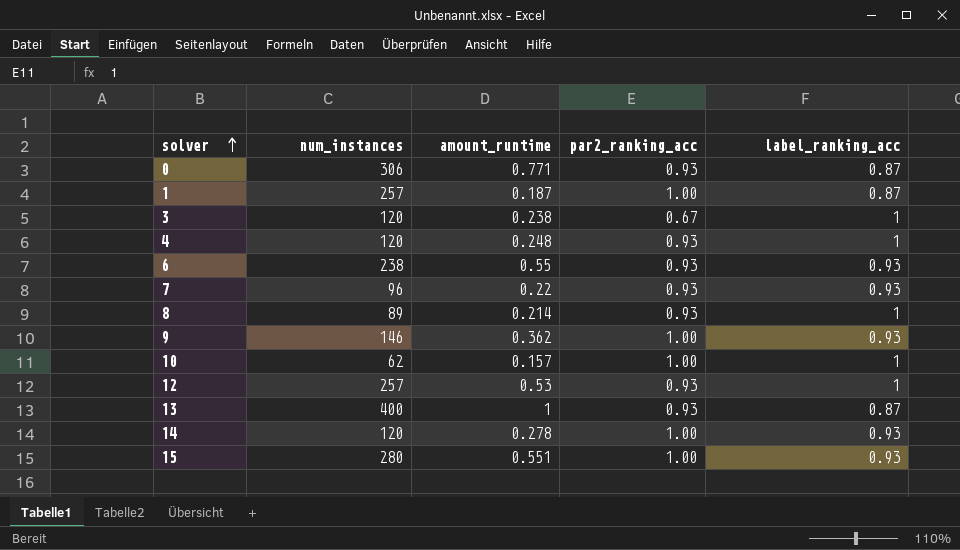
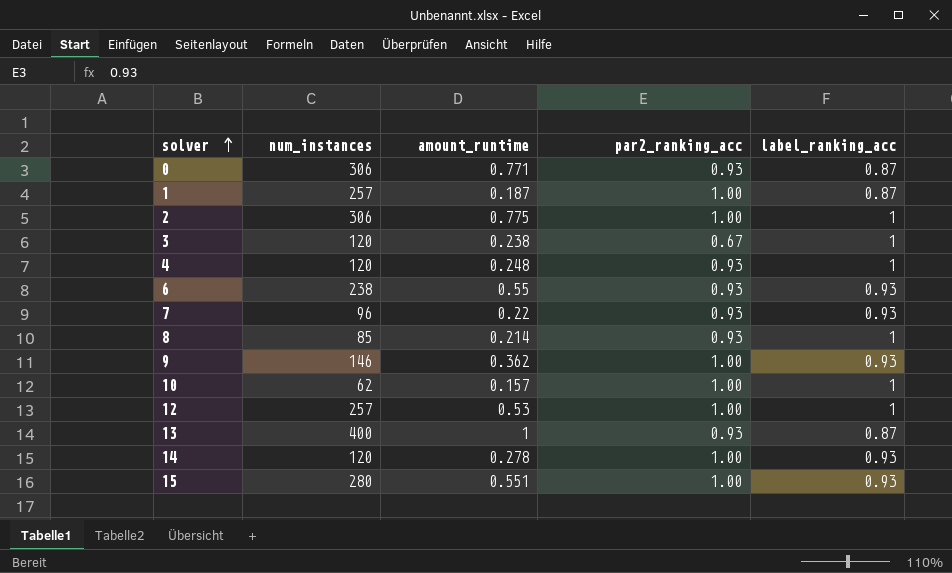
row 2: none -> 306 | 0.775 | 1.00 | 1
8 | num_instances: 89 -> 85
12 | par2_ranking_acc: 0.93 -> 1.00

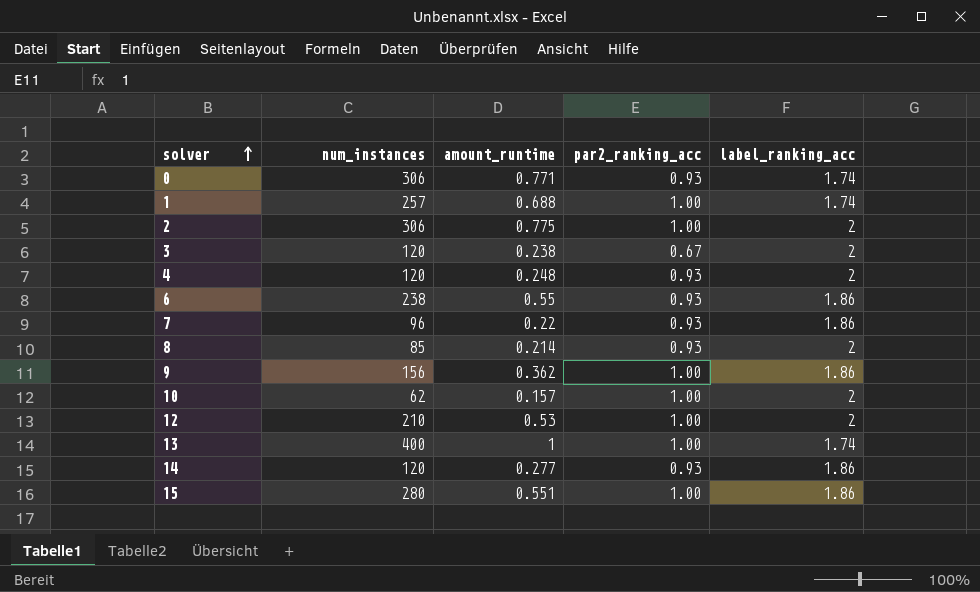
0 | label_ranking_acc: 0.87 -> 1.74
1 | amount_runtime: 0.187 -> 0.688
1 | label_ranking_acc: 0.87 -> 1.74
2 | label_ranking_acc: 1 -> 2
3 | label_ranking_acc: 1 -> 2
4 | label_ranking_acc: 1 -> 2
6 | label_ranking_acc: 0.93 -> 1.86
7 | label_ranking_acc: 0.93 -> 1.86
8 | label_ranking_acc: 1 -> 2
9 | num_instances: 146 -> 156
9 | label_ranking_acc: 0.93 -> 1.86
10 | label_ranking_acc: 1 -> 2
12 | num_instances: 257 -> 210
12 | label_ranking_acc: 1 -> 2
13 | par2_ranking_acc: 0.93 -> 1.00
13 | label_ranking_acc: 0.87 -> 1.74
14 | amount_runtime: 0.278 -> 0.277
14 | par2_ranking_acc: 1.00 -> 0.93
14 | label_ranking_acc: 0.93 -> 1.86
15 | label_ranking_acc: 0.93 -> 1.86

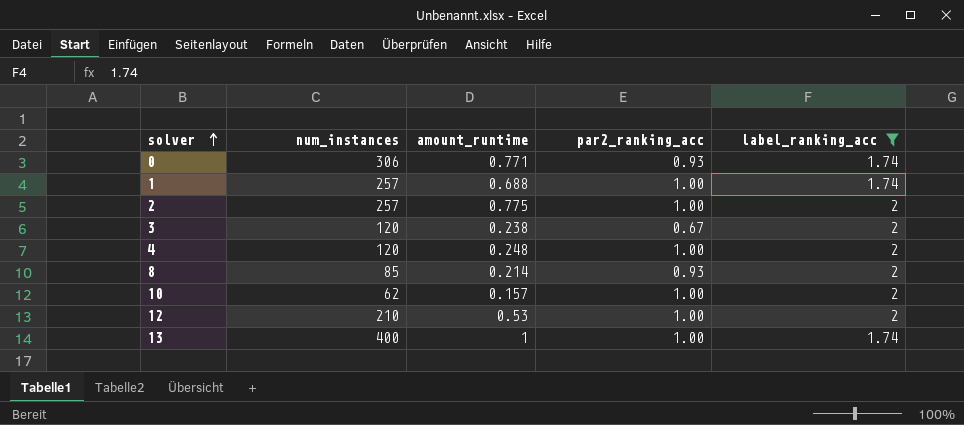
filter: none -> label_ranking_acc != 1.86
2 | num_instances: 306 -> 257
4 | par2_ranking_acc: 0.93 -> 1.00

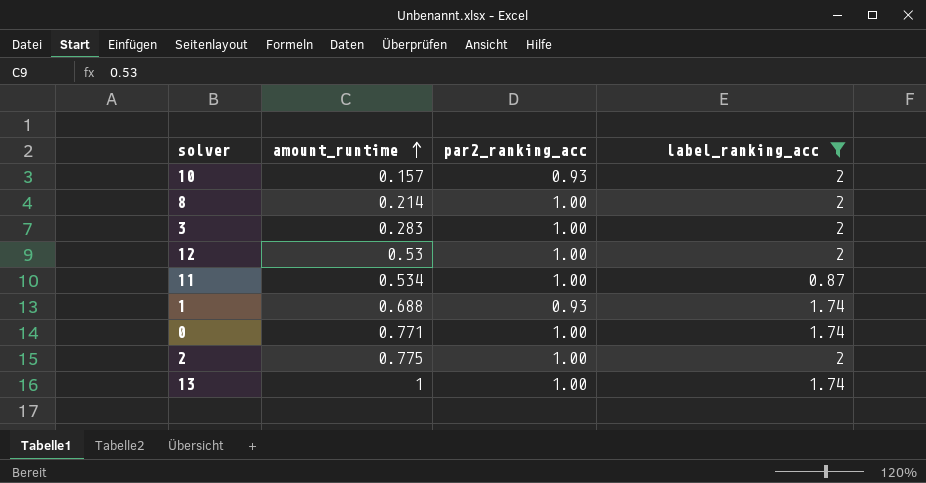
row order: solver ascending -> amount_runtime ascending
column num_instances | position: 2 -> none
row 4: 120 | 0.248 | 1.00 | 2 -> none
10 | par2_ranking_acc: 1.00 -> 0.93
8 | par2_ranking_acc: 0.93 -> 1.00
3 | amount_runtime: 0.238 -> 0.283
3 | par2_ranking_acc: 0.67 -> 1.00
row 11: none -> 0.534 | 1.00 | 0.87
1 | par2_ranking_acc: 1.00 -> 0.93
0 | par2_ranking_acc: 0.93 -> 1.00

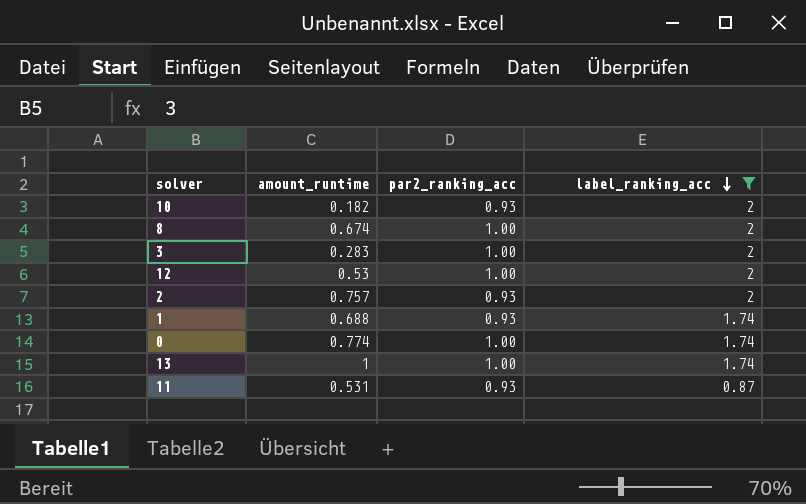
row order: amount_runtime ascending -> label_ranking_acc descending
10 | amount_runtime: 0.157 -> 0.182
8 | amount_runtime: 0.214 -> 0.674
2 | amount_runtime: 0.775 -> 0.757
2 | par2_ranking_acc: 1.00 -> 0.93
0 | amount_runtime: 0.771 -> 0.774
11 | amount_runtime: 0.534 -> 0.531
11 | par2_ranking_acc: 1.00 -> 0.93

